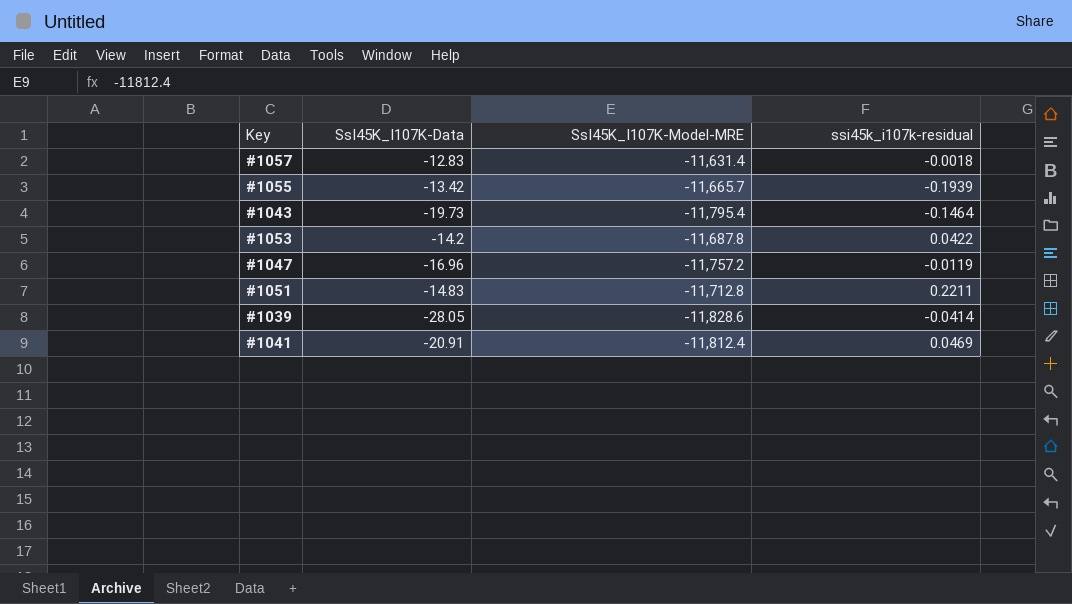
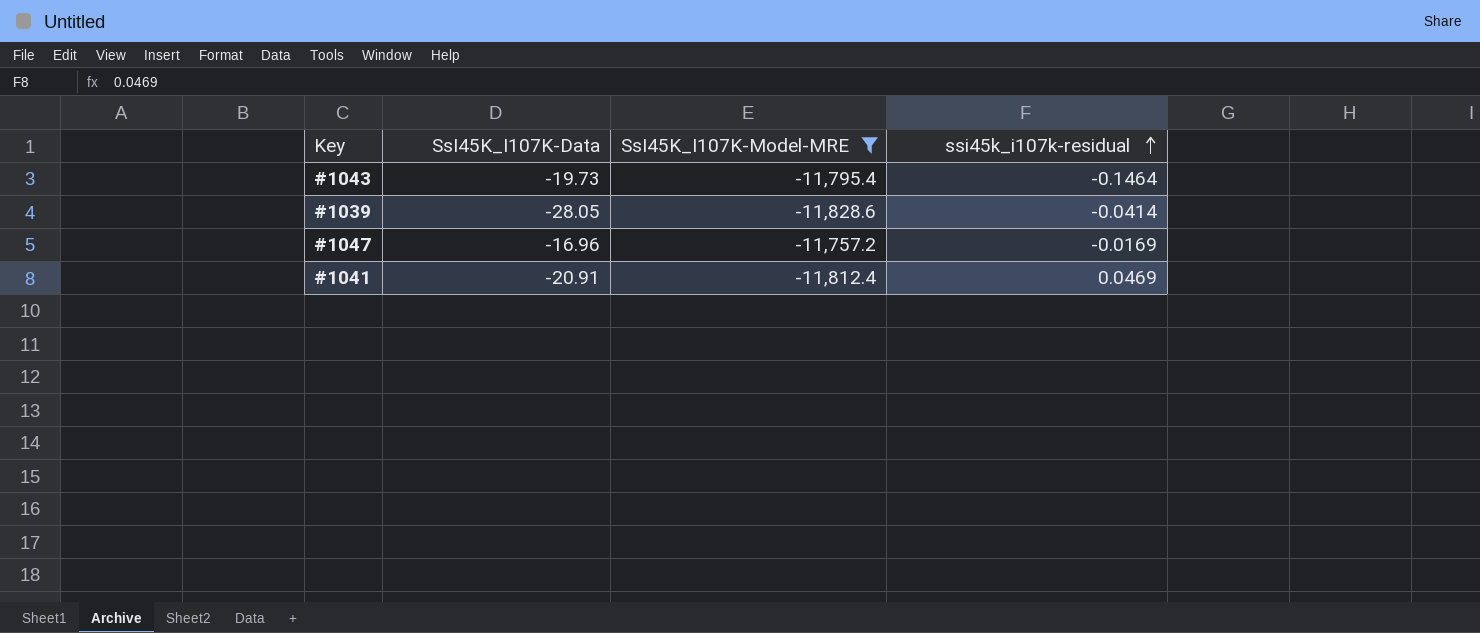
filter: none -> SsI45K_I107K-Model-MRE <= -11,757.2
row order: none -> ssi45k_i107k-residual ascending
#1047 | ssi45k_i107k-residual: -0.0119 -> -0.0169

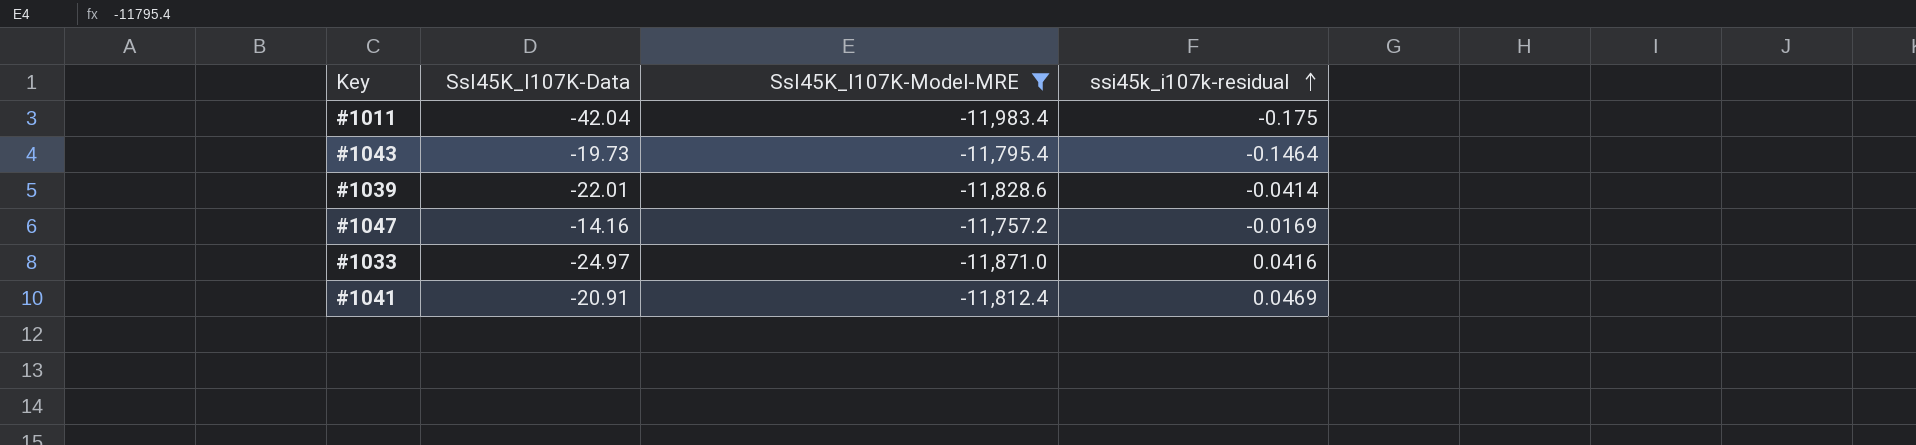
row #1011: none -> -42.04 | -11,983.4 | -0.175
#1039 | SsI45K_I107K-Data: -28.05 -> -22.01
#1047 | SsI45K_I107K-Data: -16.96 -> -14.16
row #1033: none -> -24.97 | -11,871.0 | 0.0416

